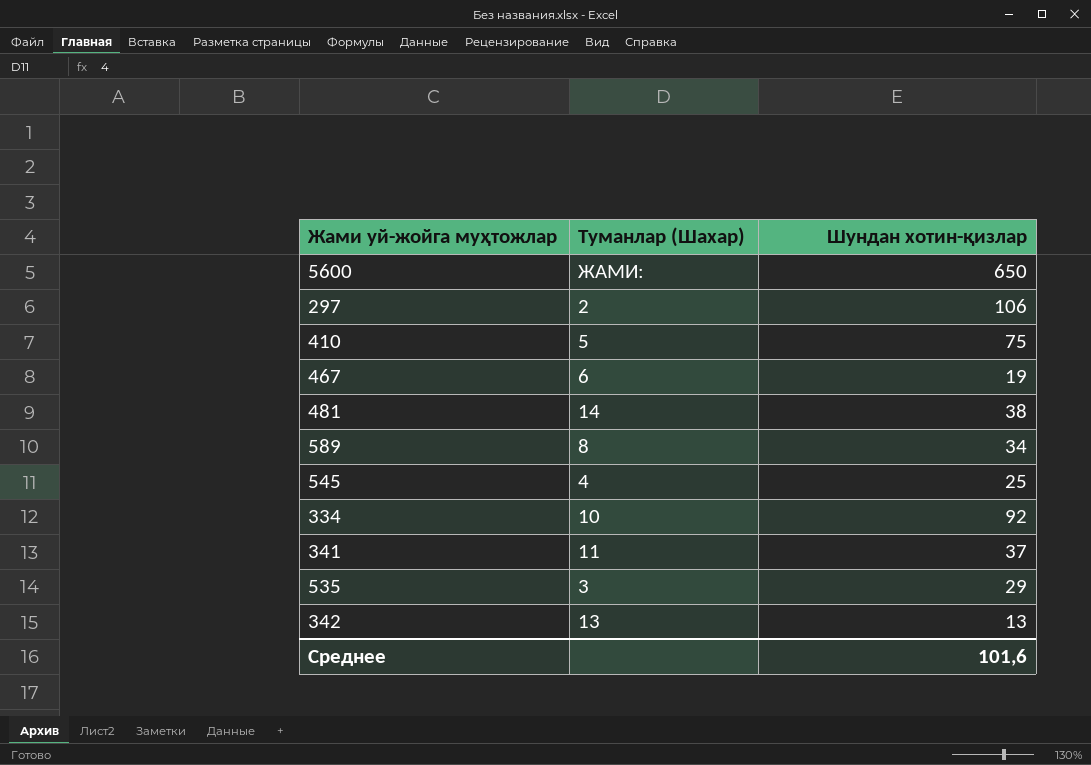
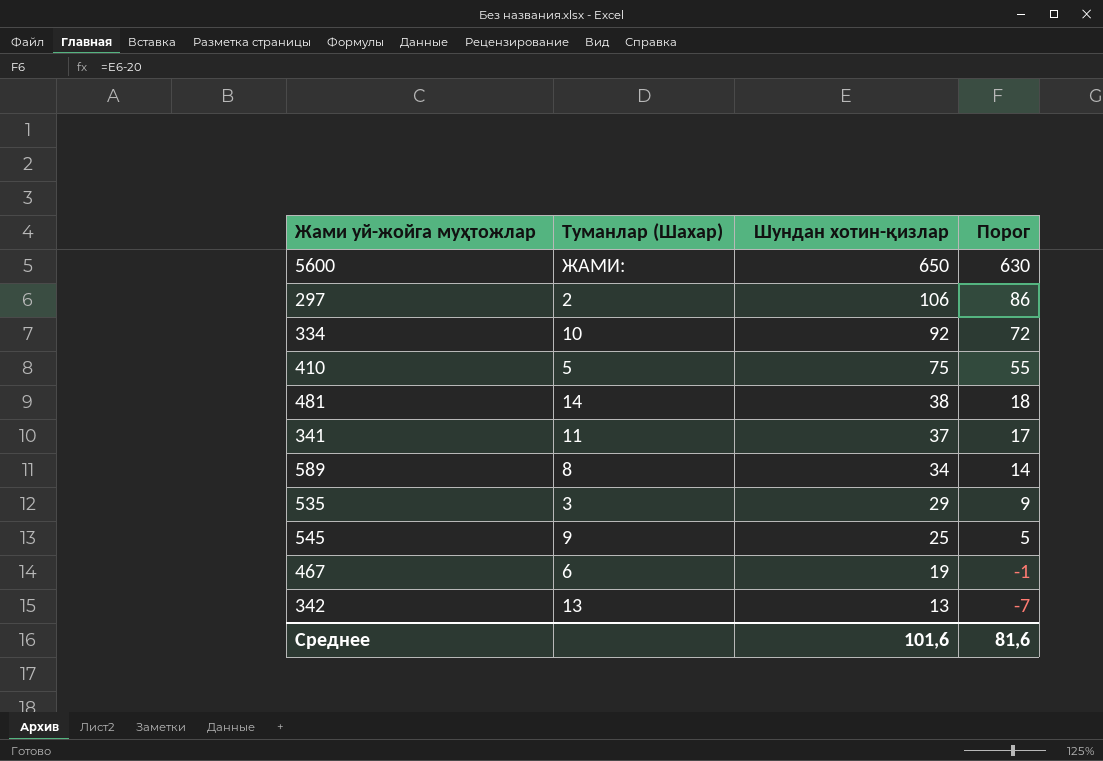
row order: none -> Шундан хотин-қизлар descending
column Порог | formula: none -> [Шундан хотин-қизлар] - 20
545 | Туманлар (Шахар): 4 -> 9

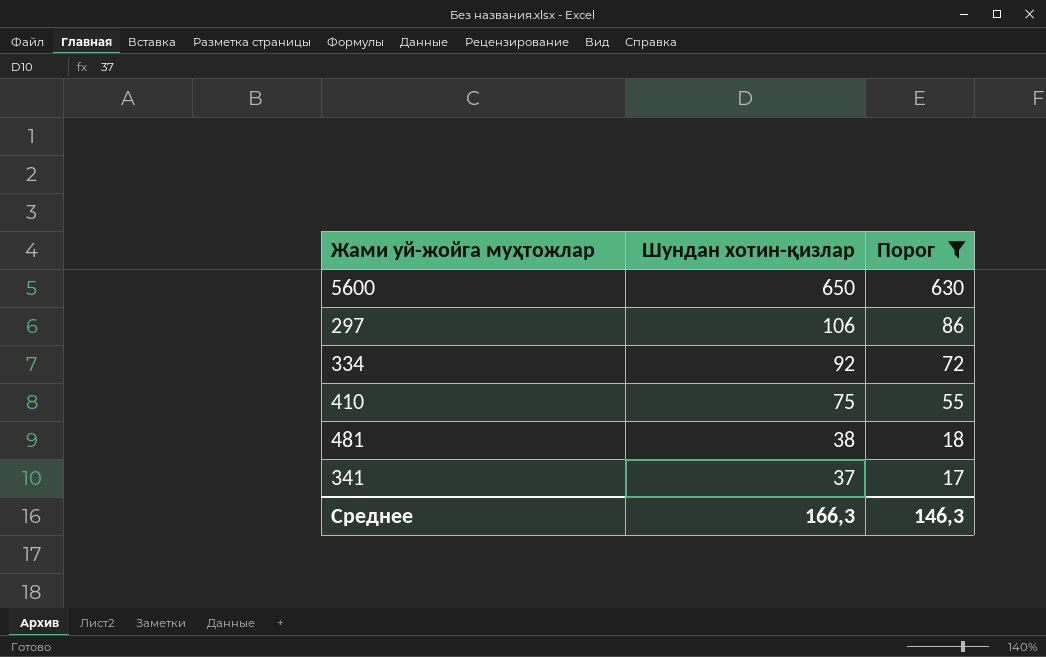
filter: none -> Порог >= 17
column Туманлар (Шахар) | position: 2 -> none
Среднее | Шундан хотин-қизлар: 101,6 -> 166,3
Среднее | Порог: 81,6 -> 146,3

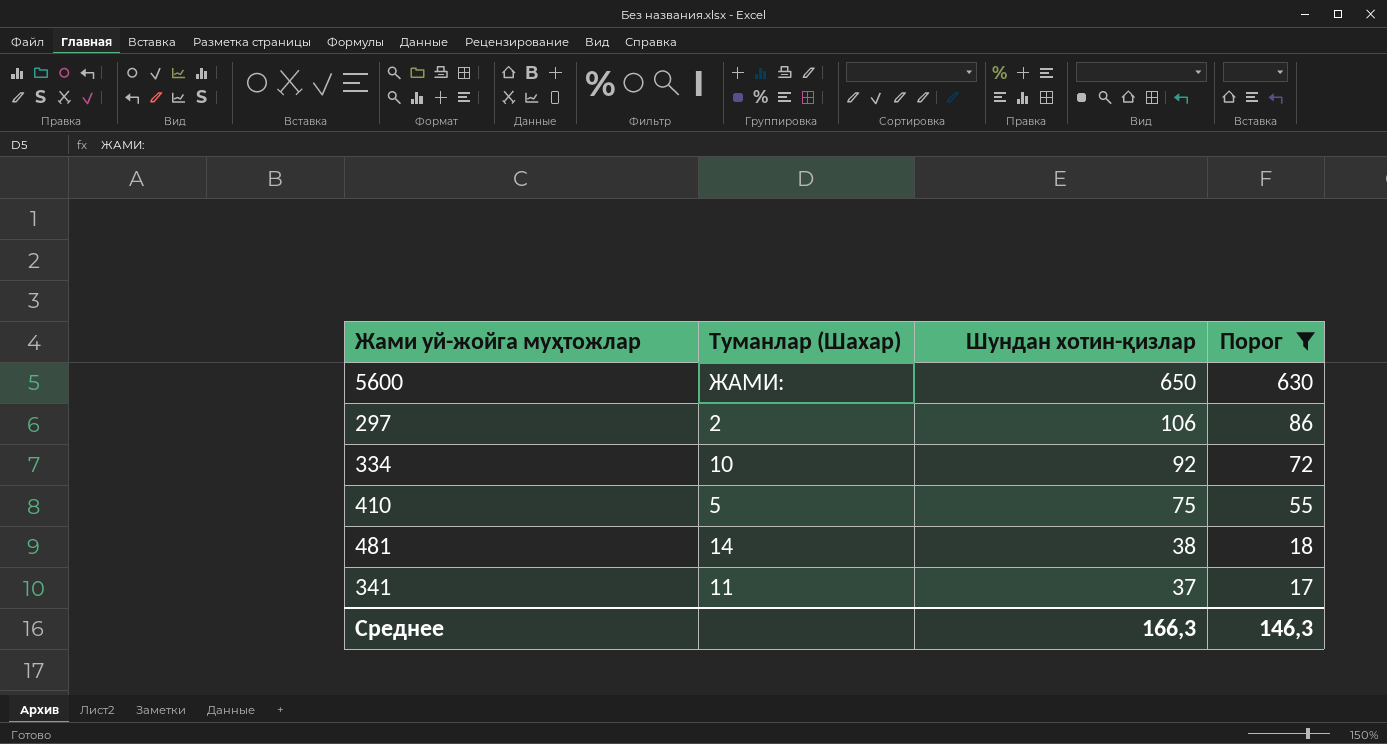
column Туманлар (Шахар) | position: none -> 2

